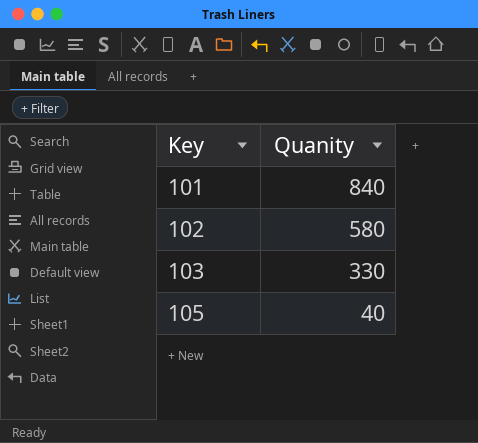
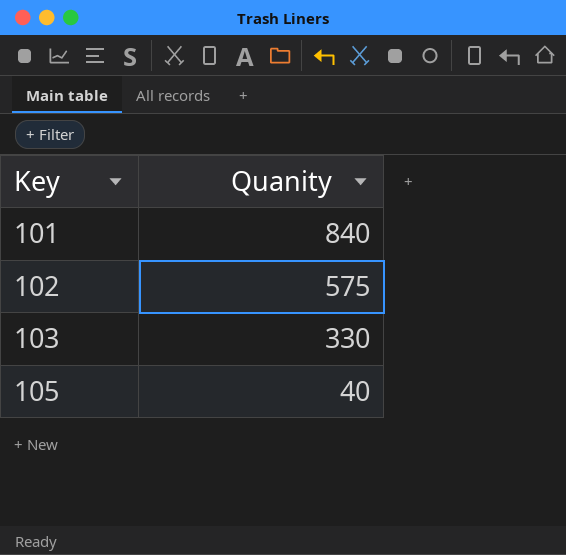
102 | Quanity: 580 -> 575

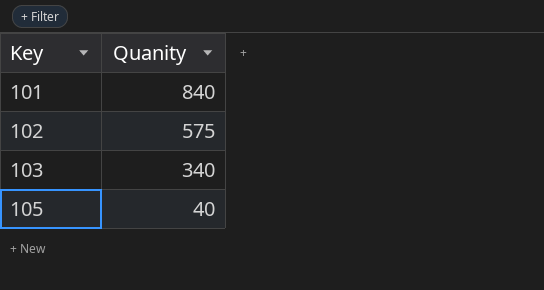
103 | Quanity: 330 -> 340

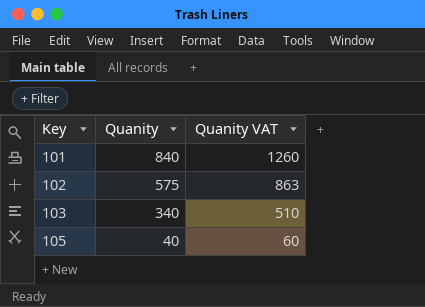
column Quanity VAT | formula: none -> [Quanity] * 1.5

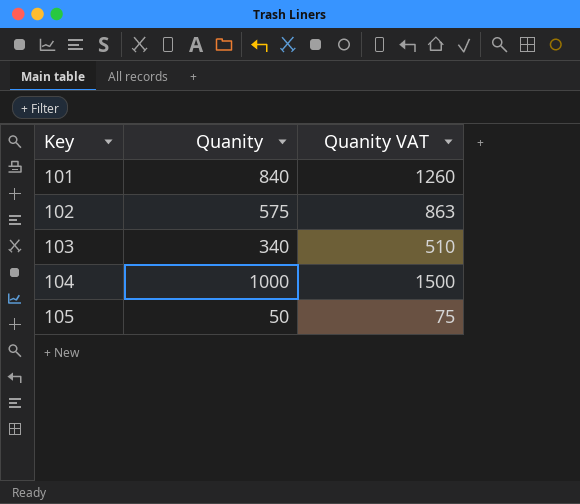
row 104: none -> 1000 | 1500
105 | Quanity: 40 -> 50
105 | Quanity VAT: 60 -> 75

